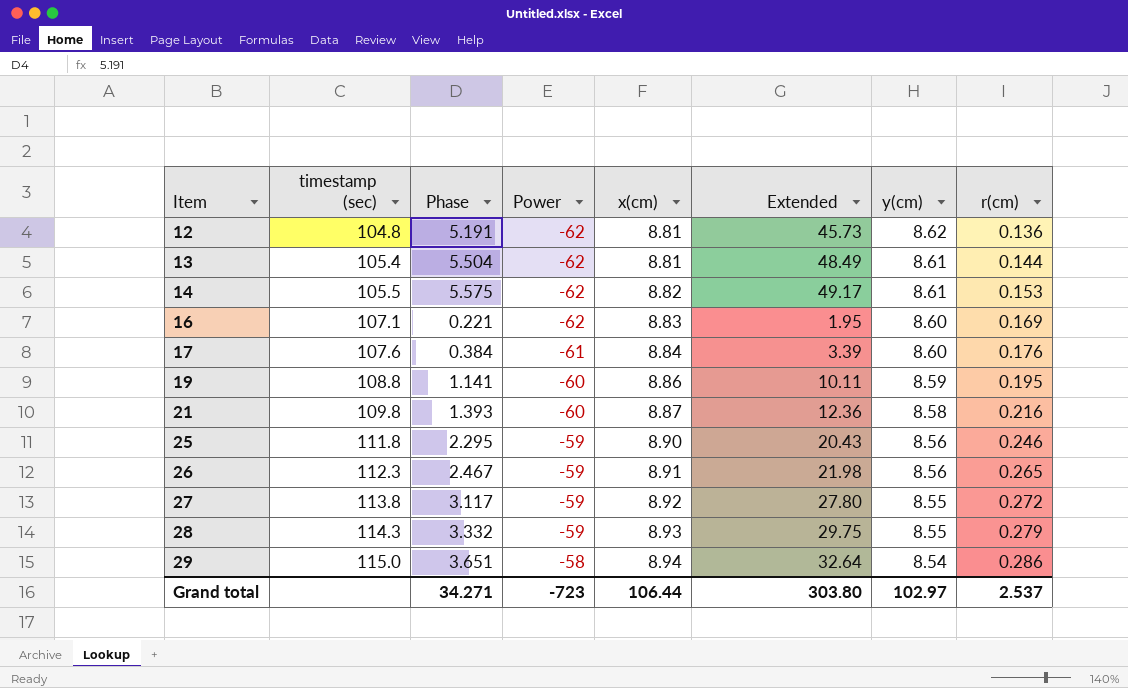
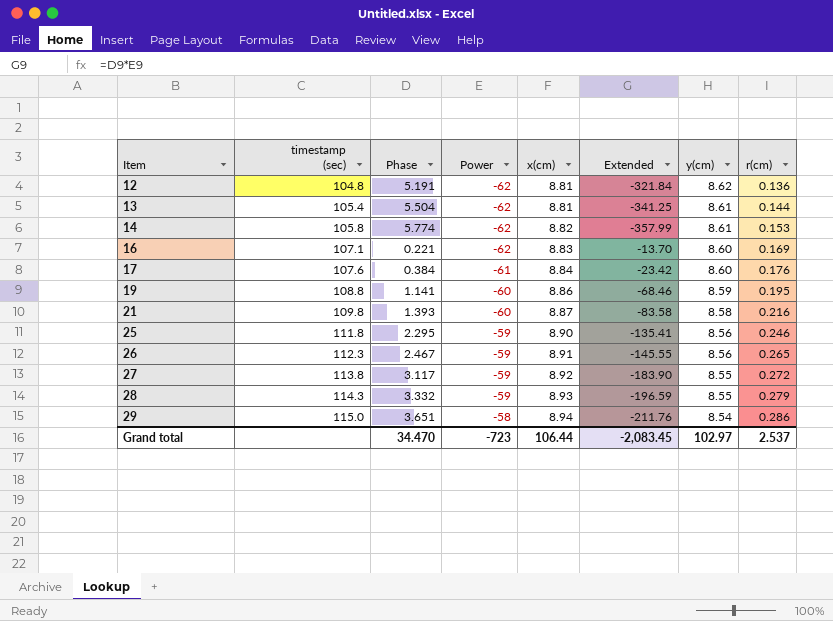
column Extended | formula: [Phase] * [x(cm)] -> [Phase] * [Power]
14 | timestamp (sec): 105.5 -> 105.8
14 | Phase: 5.575 -> 5.774
Grand total | Phase: 34.271 -> 34.470
Grand total | Extended: 303.80 -> -2,083.45

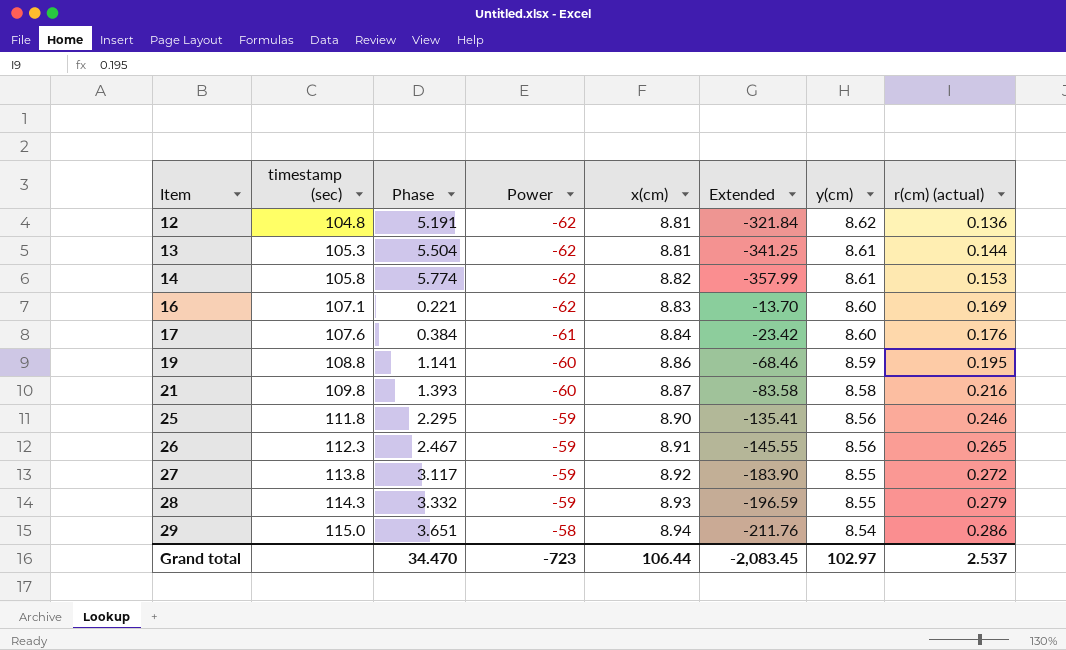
column name: r(cm) -> r(cm) (actual)
13 | timestamp (sec): 105.4 -> 105.3

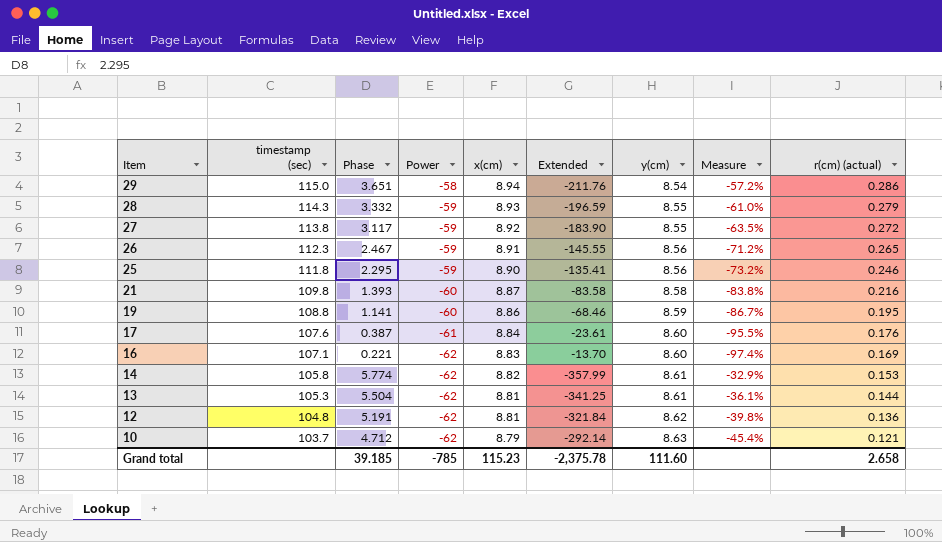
row order: Item ascending -> Item descending
column Measure | formula: none -> ([Phase] - [y(cm)]) / [y(cm)]
17 | Phase: 0.384 -> 0.387
17 | Extended: -23.42 -> -23.61
row 10: none -> 103.7 | 4.712 | -62 | 8.79 | -292.14 | 8.63 | -45.4% | 0.121
Grand total | Phase: 34.470 -> 39.185
Grand total | Power: -723 -> -785
Grand total | x(cm): 106.44 -> 115.23
Grand total | Extended: -2,083.45 -> -2,375.78
Grand total | y(cm): 102.97 -> 111.60
Grand total | r(cm) (actual): 2.537 -> 2.658

